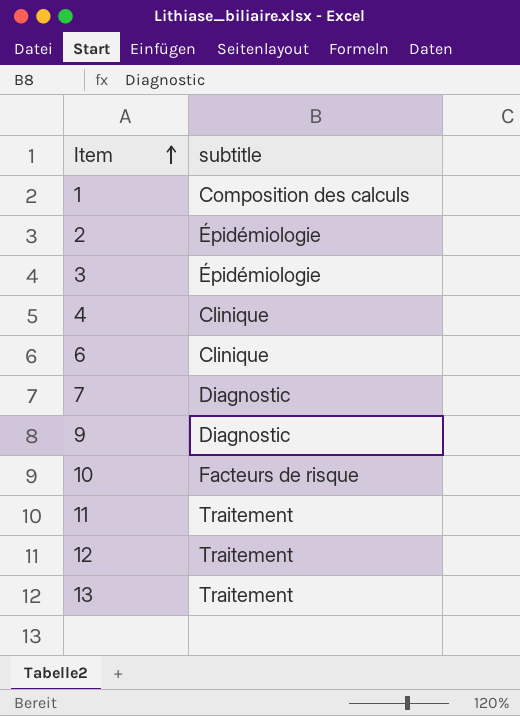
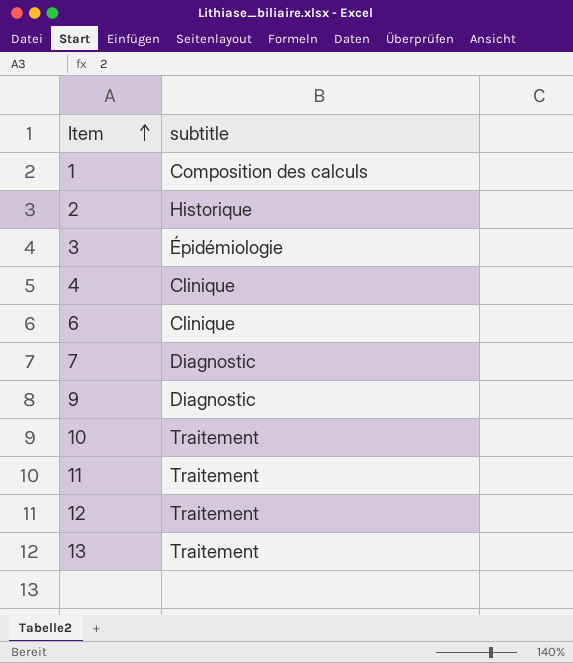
2 | subtitle: Épidémiologie -> Historique
10 | subtitle: Facteurs de risque -> Traitement

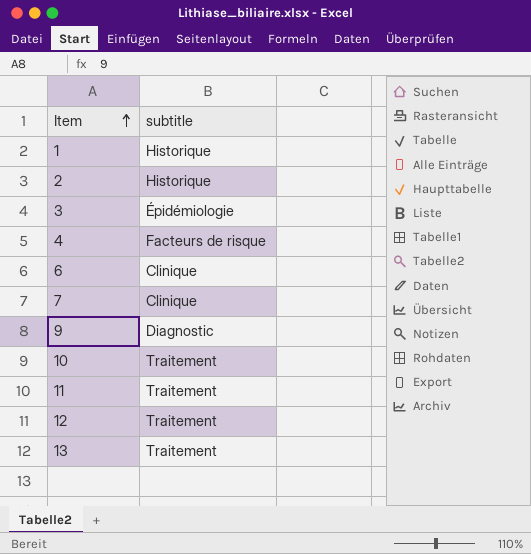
1 | subtitle: Composition des calculs -> Historique
4 | subtitle: Clinique -> Facteurs de risque
7 | subtitle: Diagnostic -> Clinique

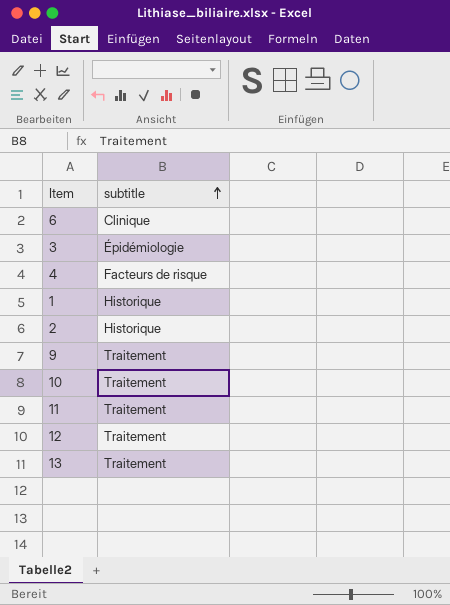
row order: Item ascending -> subtitle ascending
row 7: Clinique -> none
9 | subtitle: Diagnostic -> Traitement

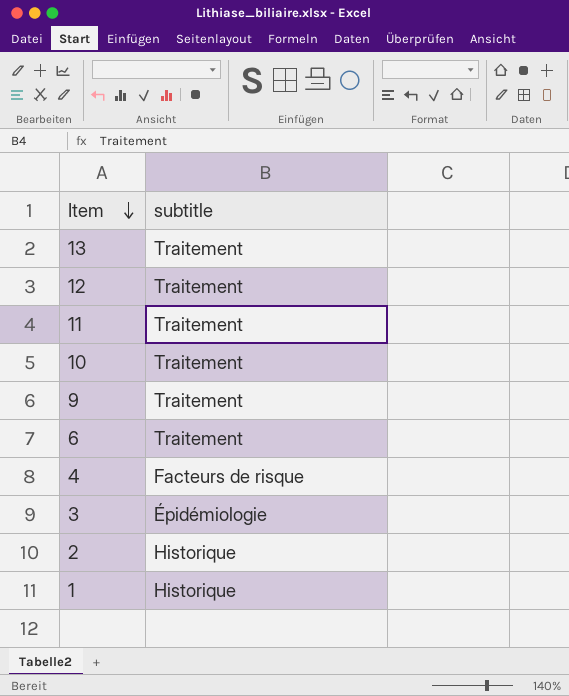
row order: subtitle ascending -> Item descending
6 | subtitle: Clinique -> Traitement

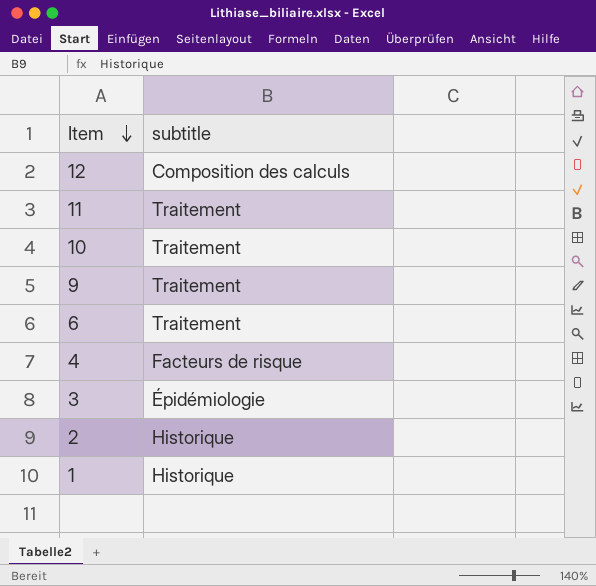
row 13: Traitement -> none
12 | subtitle: Traitement -> Composition des calculs

